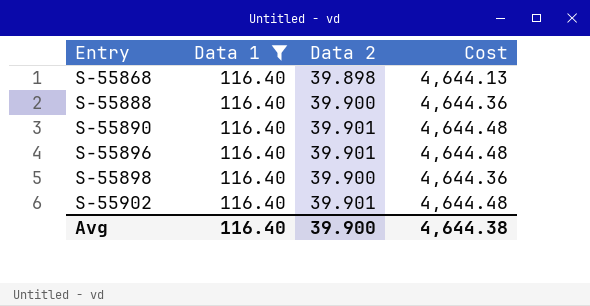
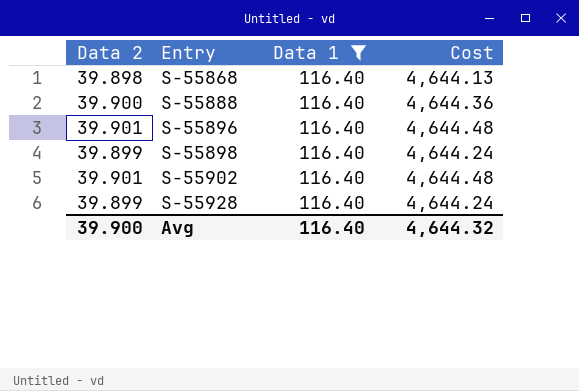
column Data 2 | position: 3 -> 1
row S-55890: 116.40 | 39.901 | 4,644.48 -> none
S-55898 | Data 2: 39.900 -> 39.899
S-55898 | Cost: 4,644.36 -> 4,644.24
row S-55928: none -> 39.899 | 116.40 | 4,644.24
Avg | Cost: 4,644.38 -> 4,644.32

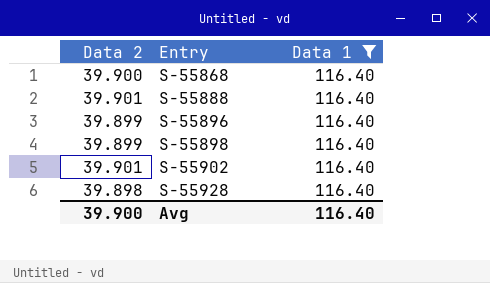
column Cost | formula: [Data 2] * [Data 1] -> none
S-55868 | Data 2: 39.898 -> 39.900
S-55888 | Data 2: 39.900 -> 39.901
S-55896 | Data 2: 39.901 -> 39.899
S-55928 | Data 2: 39.899 -> 39.898

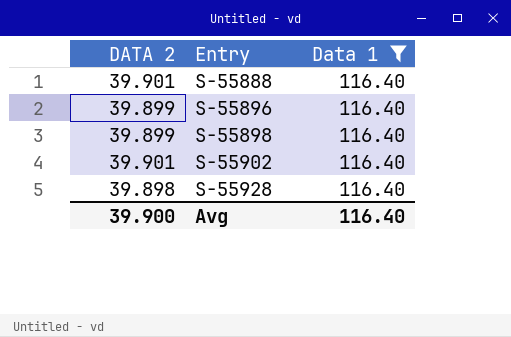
column name: Data 2 -> DATA 2
row S-55868: 39.900 | 116.40 -> none

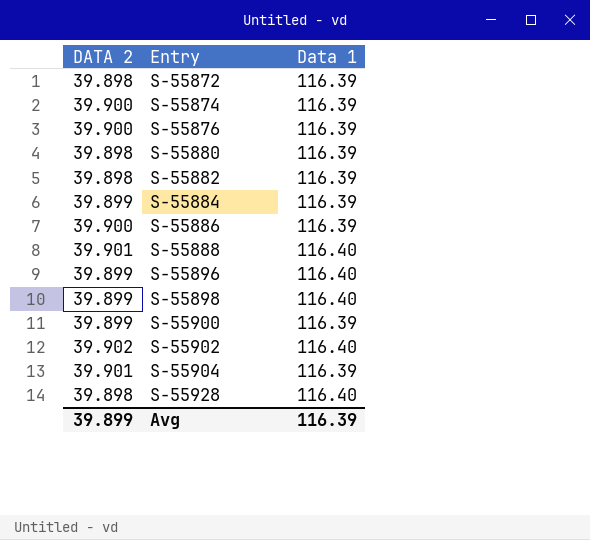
filter: Data 1 = 116.40 -> none
S-55902 | DATA 2: 39.901 -> 39.902
Avg | DATA 2: 39.900 -> 39.899
Avg | Data 1: 116.40 -> 116.39

